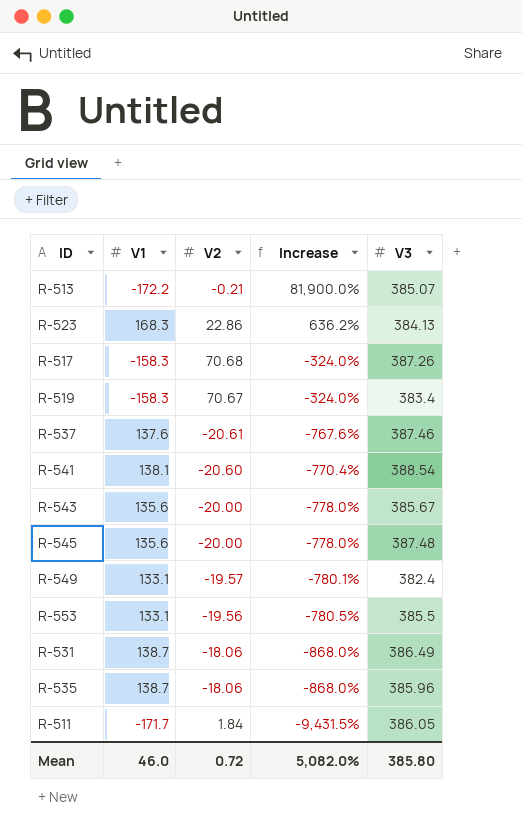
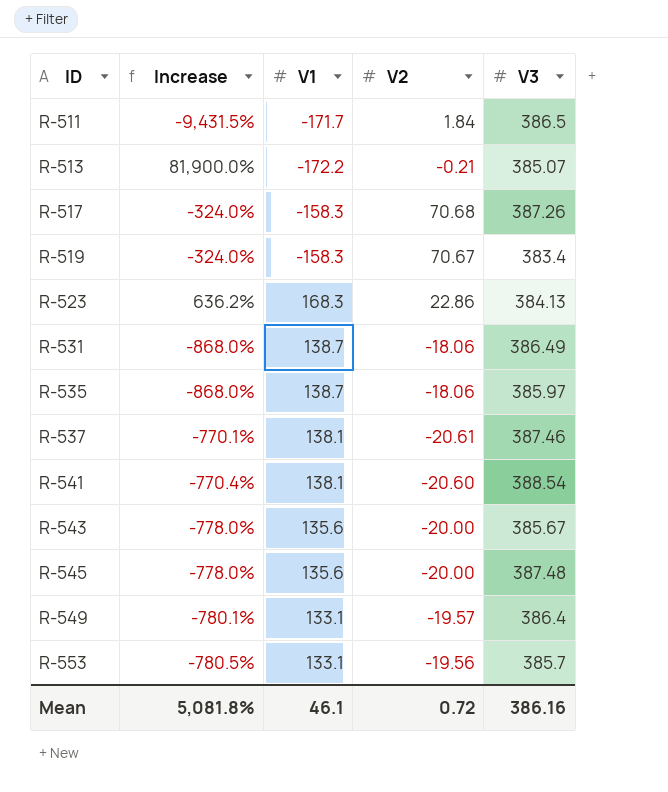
row order: Increase descending -> ID ascending
column Increase | position: 4 -> 2
R-511 | V3: 386.05 -> 386.5
R-535 | V3: 385.96 -> 385.97
R-537 | Increase: -767.6% -> -770.1%
R-537 | V1: 137.6 -> 138.1
R-549 | V3: 382.4 -> 386.4
R-553 | V3: 385.5 -> 385.7
Mean | Increase: 5,082.0% -> 5,081.8%
Mean | V1: 46.0 -> 46.1
Mean | V3: 385.80 -> 386.16

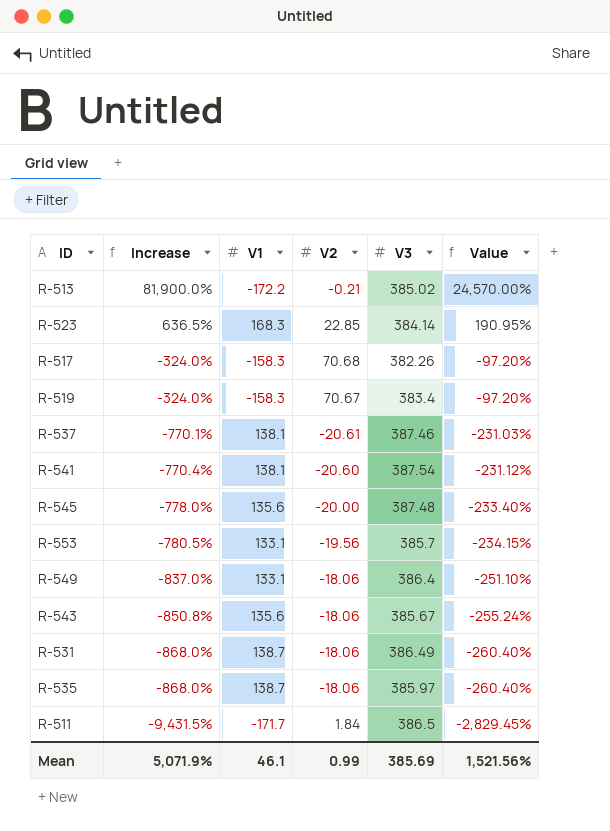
row order: ID ascending -> Increase descending
column Value | formula: none -> [Increase] * 0.3
R-513 | V3: 385.07 -> 385.02
R-523 | Increase: 636.2% -> 636.5%
R-523 | V2: 22.86 -> 22.85
R-523 | V3: 384.13 -> 384.14
R-517 | V3: 387.26 -> 382.26
R-541 | V3: 388.54 -> 387.54
R-549 | Increase: -780.1% -> -837.0%
R-549 | V2: -19.57 -> -18.06
R-543 | Increase: -778.0% -> -850.8%
R-543 | V2: -20.00 -> -18.06
Mean | Increase: 5,081.8% -> 5,071.9%
Mean | V2: 0.72 -> 0.99
Mean | V3: 386.16 -> 385.69

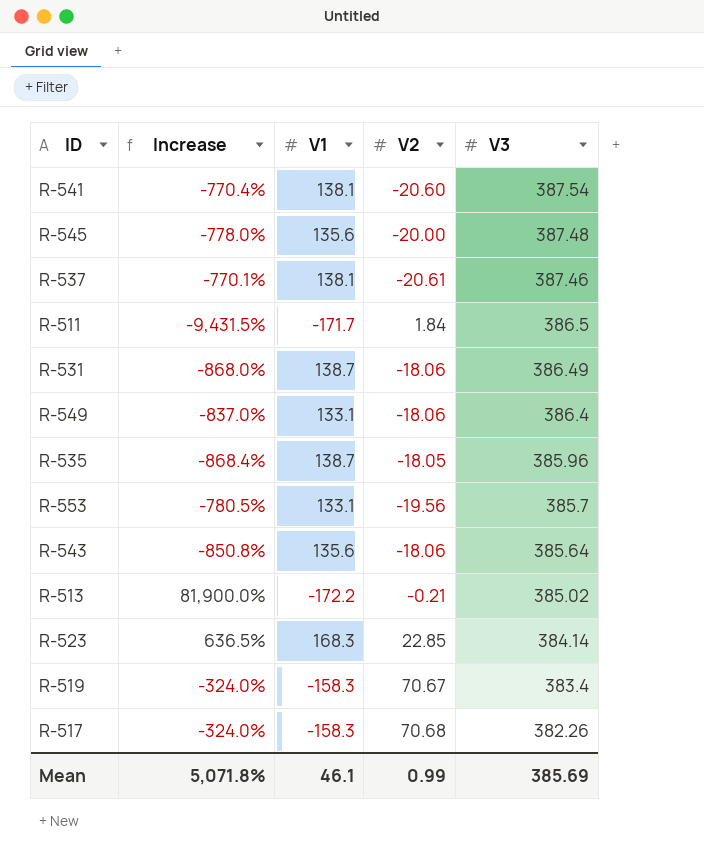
row order: Increase descending -> V3 descending
column Value | formula: [Increase] * 0.3 -> none
R-535 | Increase: -868.0% -> -868.4%
R-535 | V2: -18.06 -> -18.05
R-535 | V3: 385.97 -> 385.96
R-543 | V3: 385.67 -> 385.64
Mean | Increase: 5,071.9% -> 5,071.8%

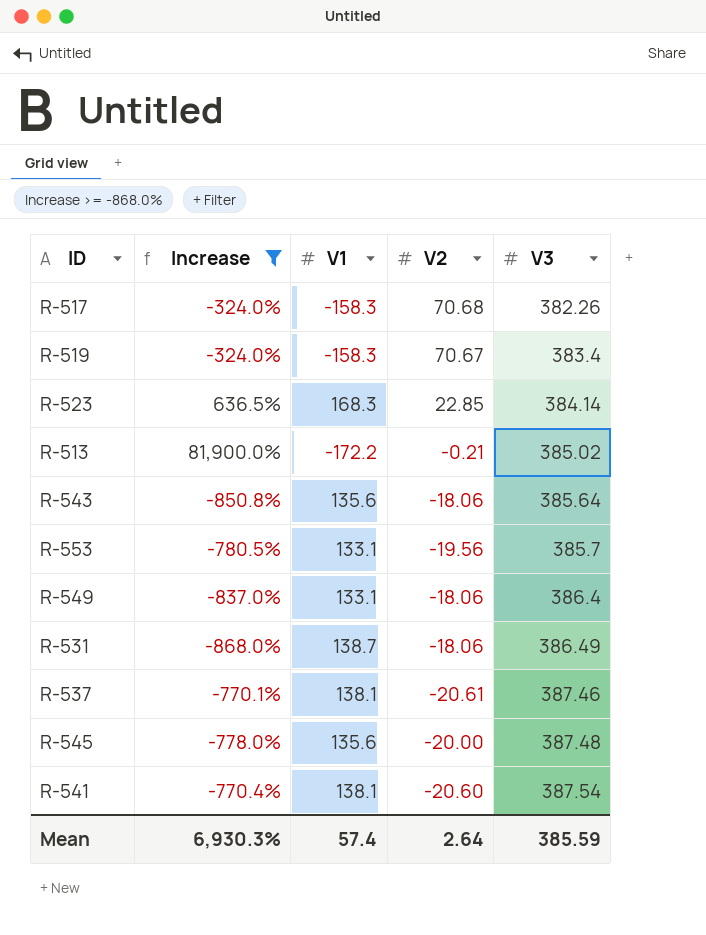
filter: none -> Increase >= -868.0%
row order: V3 descending -> V3 ascending
Mean | Increase: 5,071.8% -> 6,930.3%
Mean | V1: 46.1 -> 57.4
Mean | V2: 0.99 -> 2.64
Mean | V3: 385.69 -> 385.59

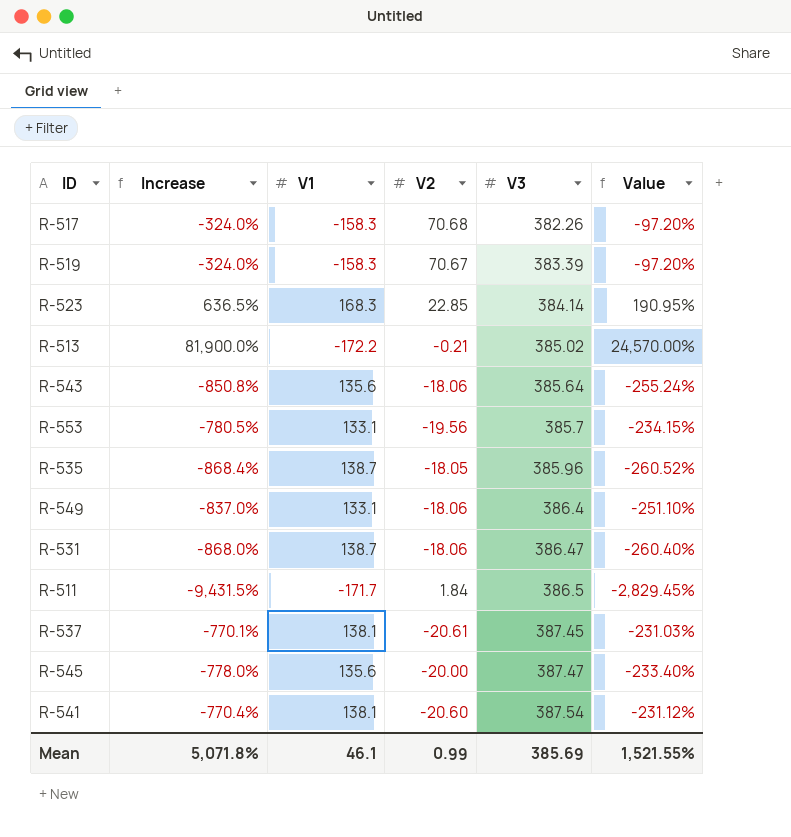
filter: Increase >= -868.0% -> none
column Value | formula: none -> [Increase] * 0.3
R-519 | V3: 383.4 -> 383.39
R-531 | V3: 386.49 -> 386.47
R-537 | V3: 387.46 -> 387.45
R-545 | V3: 387.48 -> 387.47
Mean | Increase: 6,930.3% -> 5,071.8%
Mean | V1: 57.4 -> 46.1
Mean | V2: 2.64 -> 0.99
Mean | V3: 385.59 -> 385.69

